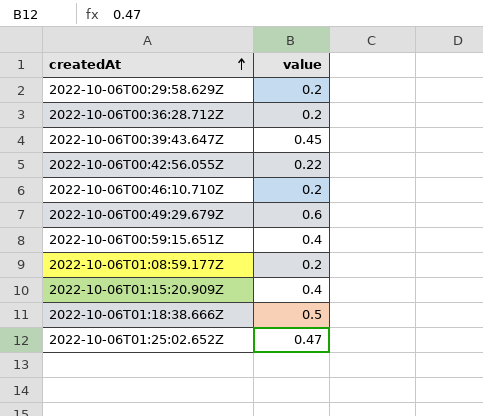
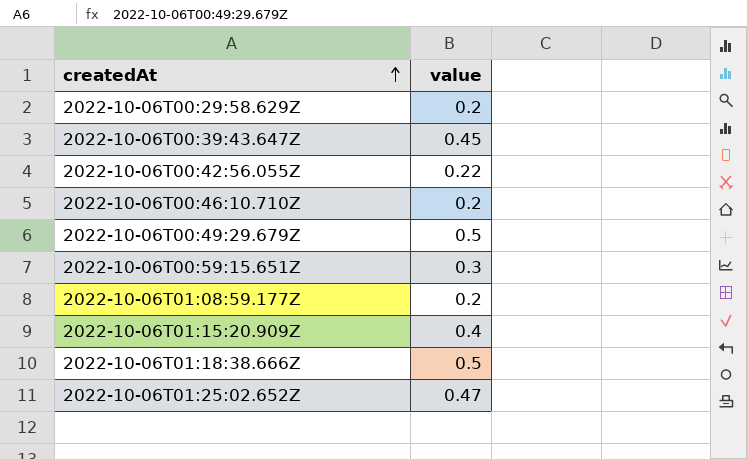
row 2022-10-06T00:36:28.712Z: 0.2 -> none
2022-10-06T00:49:29.679Z | value: 0.6 -> 0.5
2022-10-06T00:59:15.651Z | value: 0.4 -> 0.3

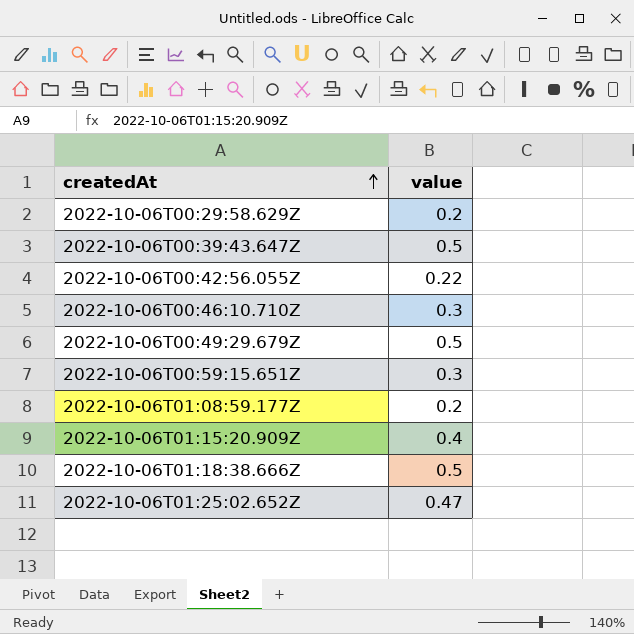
2022-10-06T00:39:43.647Z | value: 0.45 -> 0.5
2022-10-06T00:46:10.710Z | value: 0.2 -> 0.3

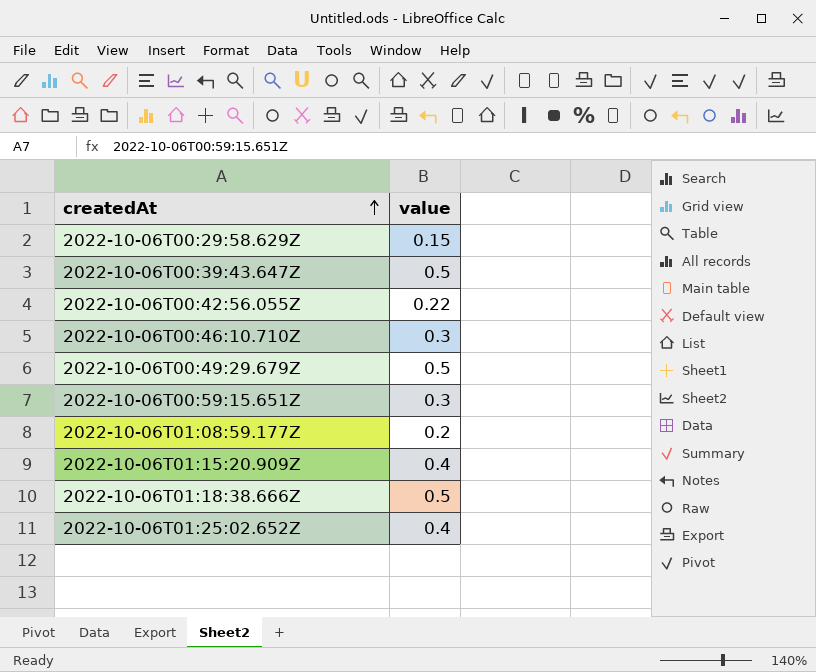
2022-10-06T00:29:58.629Z | value: 0.2 -> 0.15
2022-10-06T01:25:02.652Z | value: 0.47 -> 0.4

